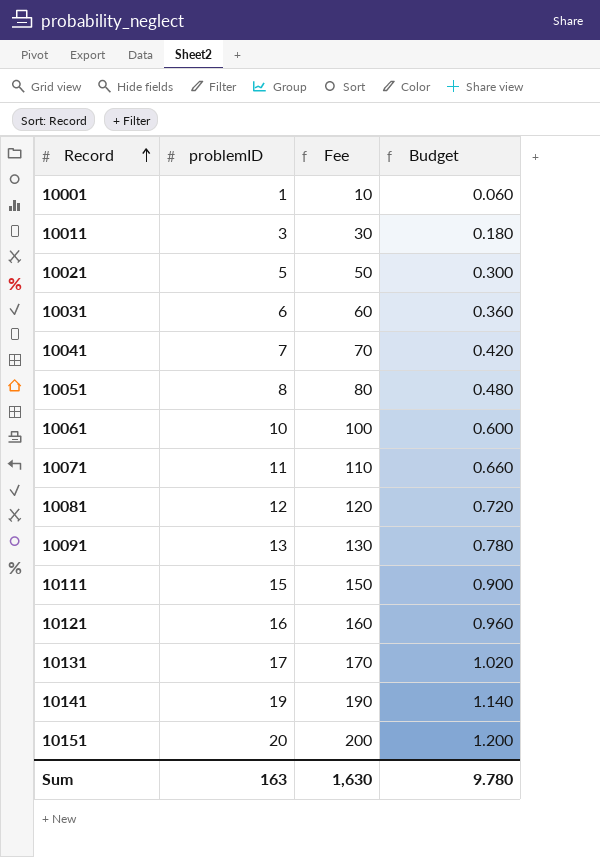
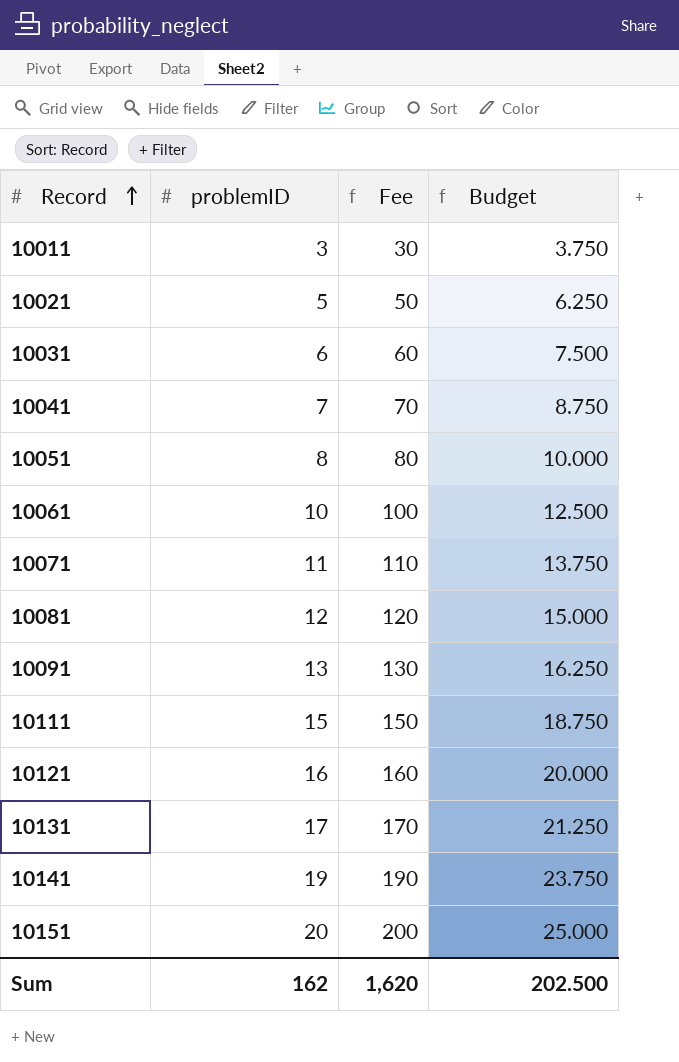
column Budget | formula: [problemID] * 0.06 -> [problemID] * 1.25
row 10001: 1 | 10 | 0.060 -> none
Sum | problemID: 163 -> 162
Sum | Fee: 1,630 -> 1,620
Sum | Budget: 9.780 -> 202.500

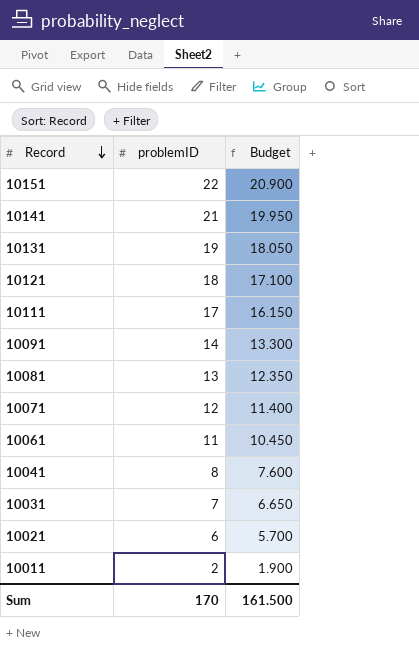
row order: Record ascending -> Record descending
column Fee | formula: [problemID] * 10 -> none
column Budget | formula: [problemID] * 1.25 -> [problemID] * 0.95
row 10051: 8 | 80 | 10.000 -> none
10151 | problemID: 20 -> 22
10141 | problemID: 19 -> 21
10131 | problemID: 17 -> 19
10121 | problemID: 16 -> 18
10111 | problemID: 15 -> 17
10091 | problemID: 13 -> 14
10081 | problemID: 12 -> 13
10071 | problemID: 11 -> 12
10061 | problemID: 10 -> 11
10041 | problemID: 7 -> 8
10031 | problemID: 6 -> 7
10021 | problemID: 5 -> 6
10011 | problemID: 3 -> 2
Sum | problemID: 162 -> 170
Sum | Budget: 202.500 -> 161.500

